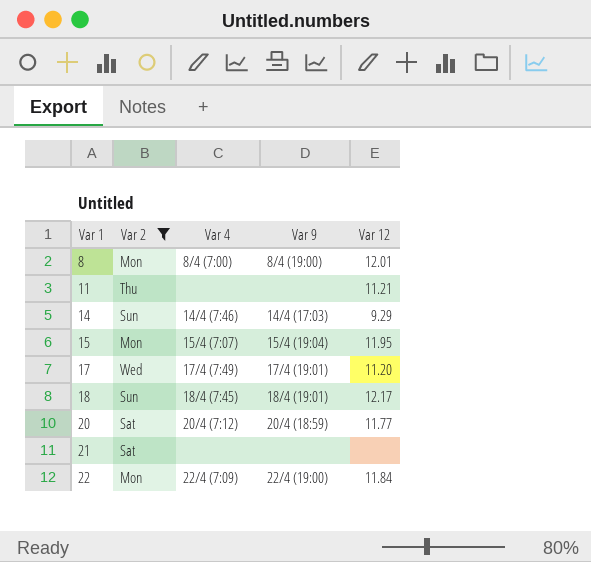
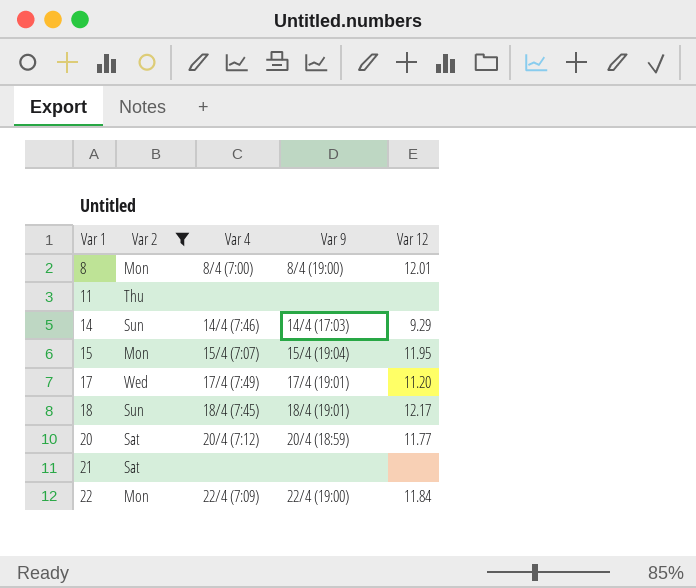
11 | Var 12: 11.21 -> none

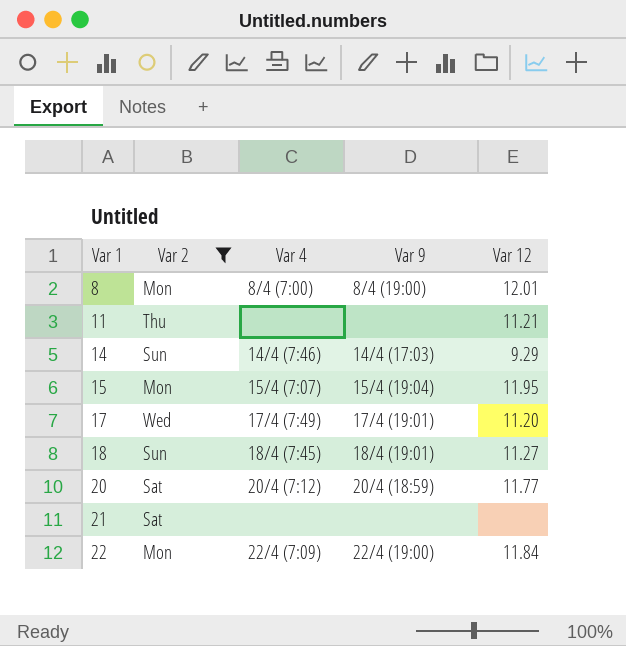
11 | Var 12: none -> 11.21
18 | Var 12: 12.17 -> 11.27

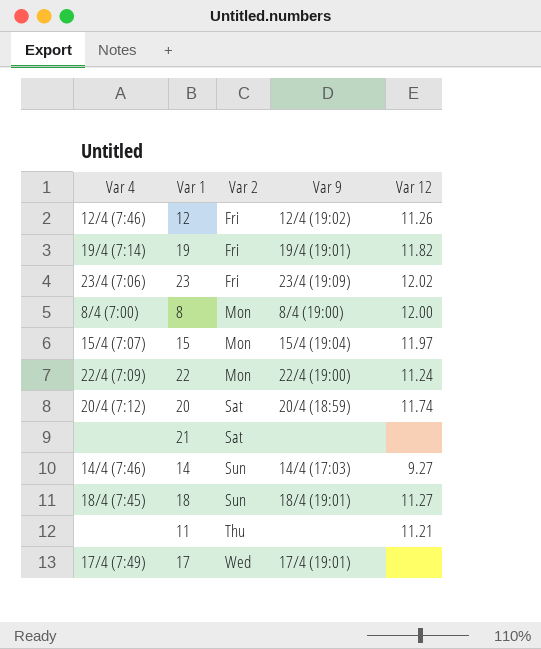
filter: Var 2 != Fri -> none
row order: Var 1 ascending -> Var 2 ascending
column Var 4 | position: 3 -> 1
8 | Var 12: 12.01 -> 12.00
15 | Var 12: 11.95 -> 11.97
22 | Var 12: 11.84 -> 11.24
20 | Var 12: 11.77 -> 11.74
14 | Var 12: 9.29 -> 9.27
17 | Var 12: 11.20 -> none

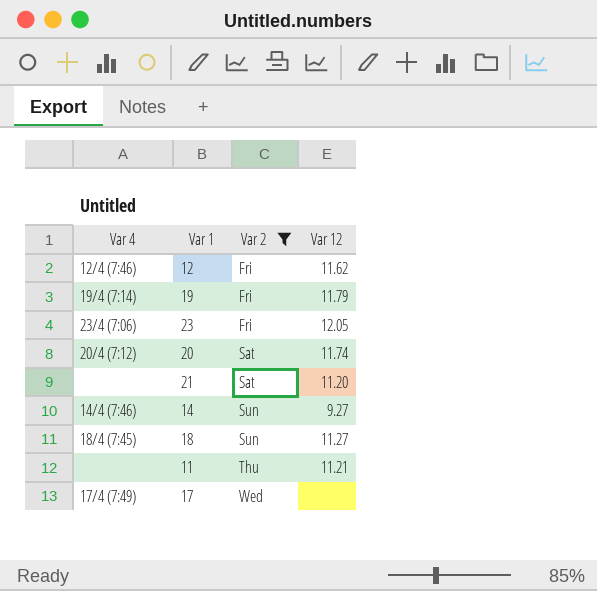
filter: none -> Var 2 != Mon
column Var 9 | position: 4 -> none
12 | Var 12: 11.26 -> 11.62
19 | Var 12: 11.82 -> 11.79
23 | Var 12: 12.02 -> 12.05
21 | Var 12: none -> 11.20

